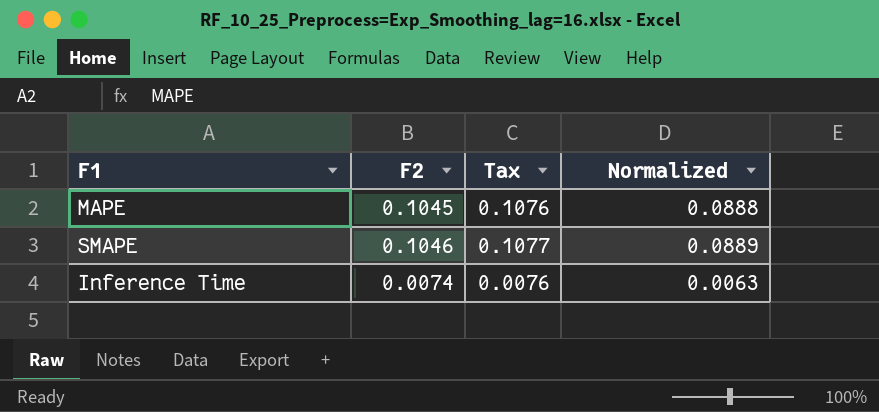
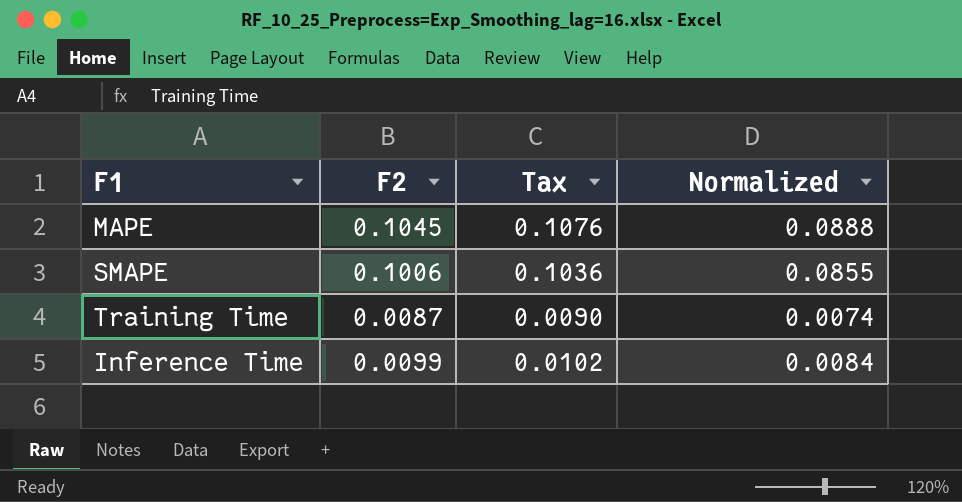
SMAPE | F2: 0.1046 -> 0.1006
SMAPE | Tax: 0.1077 -> 0.1036
SMAPE | Normalized: 0.0889 -> 0.0855
row Training Time: none -> 0.0087 | 0.0090 | 0.0074
Inference Time | F2: 0.0074 -> 0.0099
Inference Time | Tax: 0.0076 -> 0.0102
Inference Time | Normalized: 0.0063 -> 0.0084

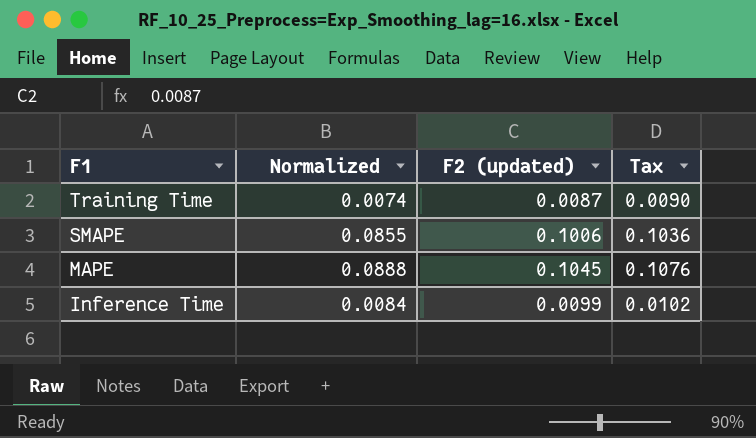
row order: none -> F1 descending
column Normalized | position: 4 -> 2
column name: F2 -> F2 (updated)

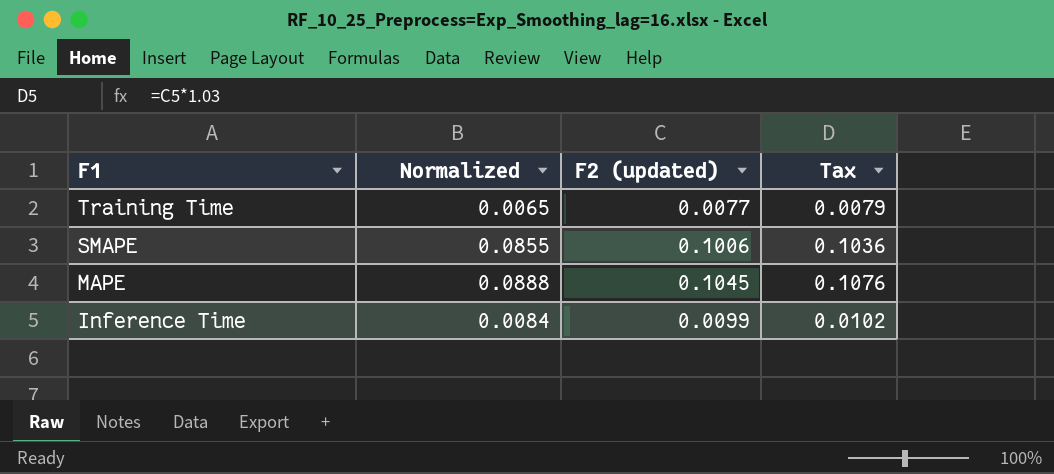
Training Time | Normalized: 0.0074 -> 0.0065
Training Time | F2 (updated): 0.0087 -> 0.0077
Training Time | Tax: 0.0090 -> 0.0079

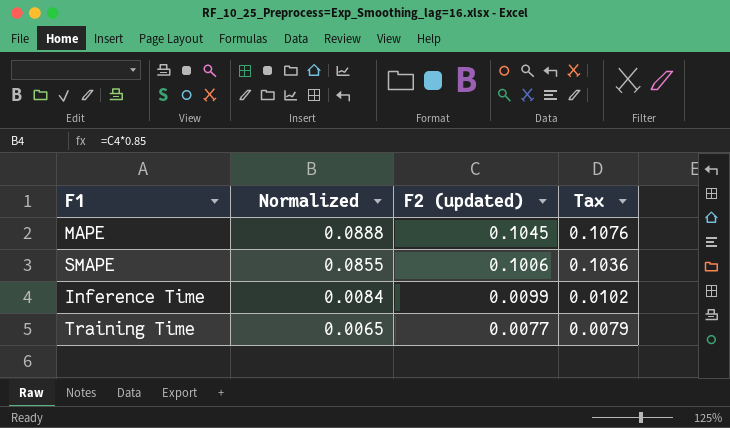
row order: F1 descending -> Normalized descending

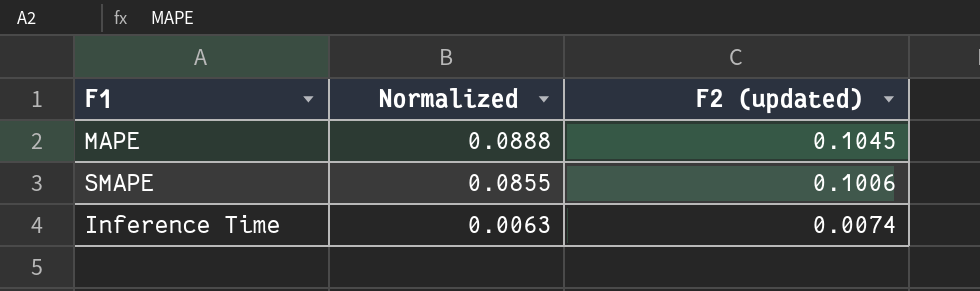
column Tax | formula: [F2 (updated)] * 1.03 -> none
row Training Time: 0.0065 | 0.0077 | 0.0079 -> none
Inference Time | Normalized: 0.0084 -> 0.0063
Inference Time | F2 (updated): 0.0099 -> 0.0074

